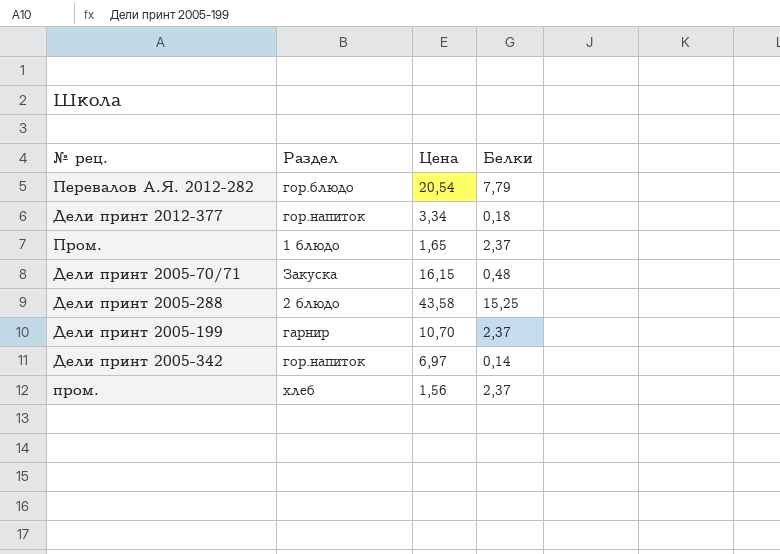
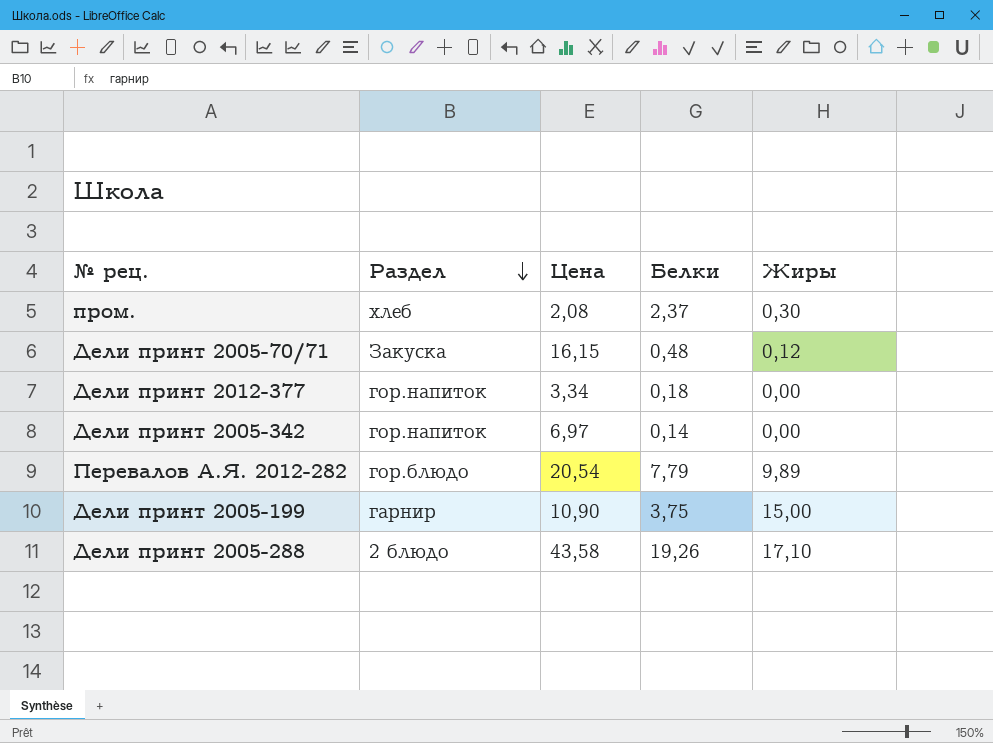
row order: none -> Раздел descending
column Жиры | position: none -> 5
row Пром.: 1 блюдо | 1,65 | 2,37 -> none
пром. | Цена: 1,56 -> 2,08
Дели принт 2005-199 | Цена: 10,70 -> 10,90
Дели принт 2005-199 | Белки: 2,37 -> 3,75
Дели принт 2005-288 | Белки: 15,25 -> 19,26

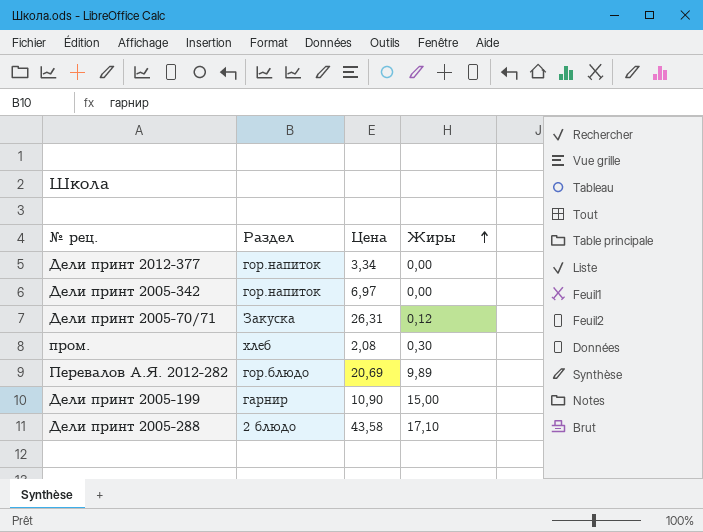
row order: Раздел descending -> Жиры ascending
column Белки | position: 4 -> none
Дели принт 2005-70/71 | Цена: 16,15 -> 26,31
Перевалов А.Я. 2012-282 | Цена: 20,54 -> 20,69

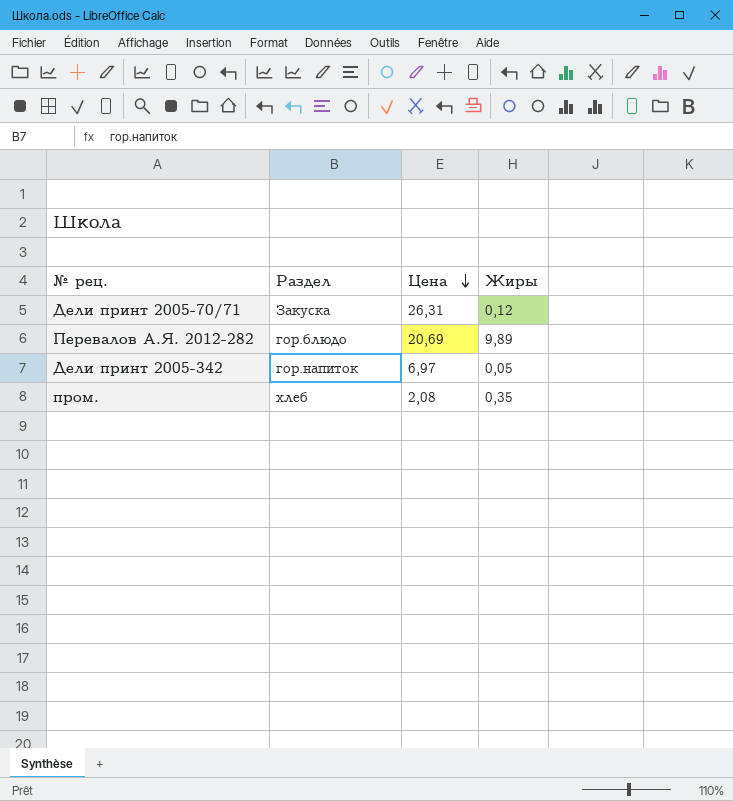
row order: Жиры ascending -> Цена descending
row Дели принт 2012-377: гор.напиток | 3,34 | 0,00 -> none
row Дели принт 2005-199: гарнир | 10,90 | 15,00 -> none
row Дели принт 2005-288: 2 блюдо | 43,58 | 17,10 -> none
Дели принт 2005-342 | Жиры: 0,00 -> 0,05
пром. | Жиры: 0,30 -> 0,35

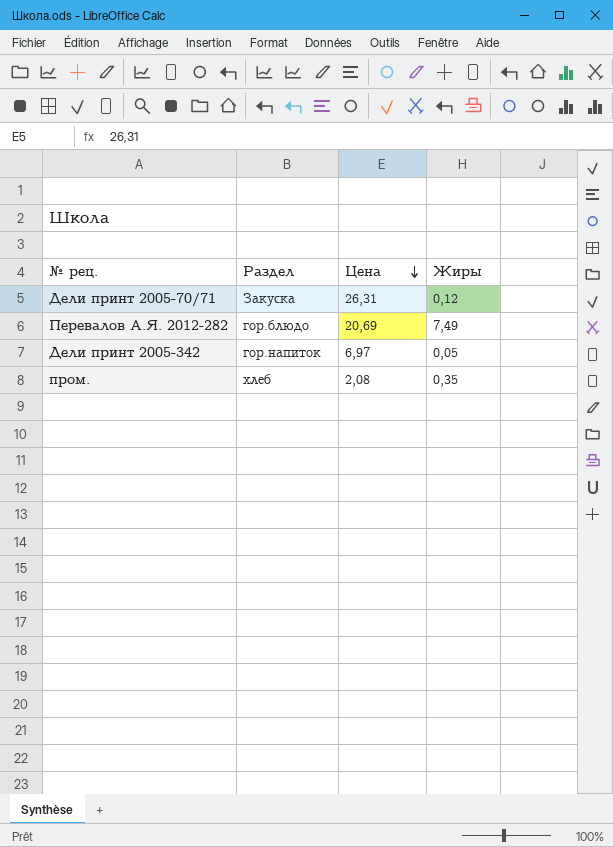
Перевалов А.Я. 2012-282 | Жиры: 9,89 -> 7,49

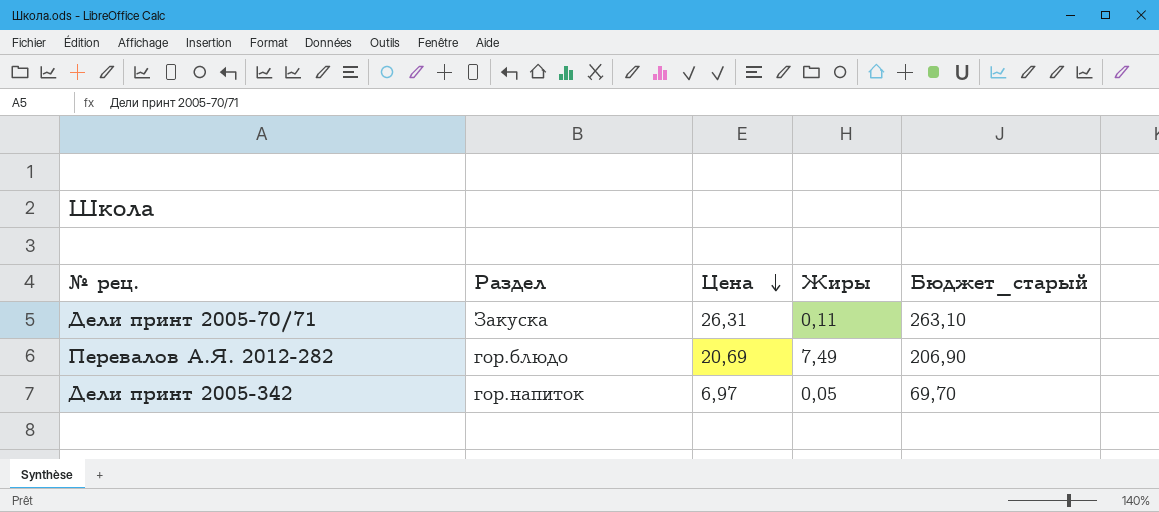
column Бюджет_старый | formula: none -> [Цена] * 10
row пром.: хлеб | 2,08 | 0,35 -> none
Дели принт 2005-70/71 | Жиры: 0,12 -> 0,11

